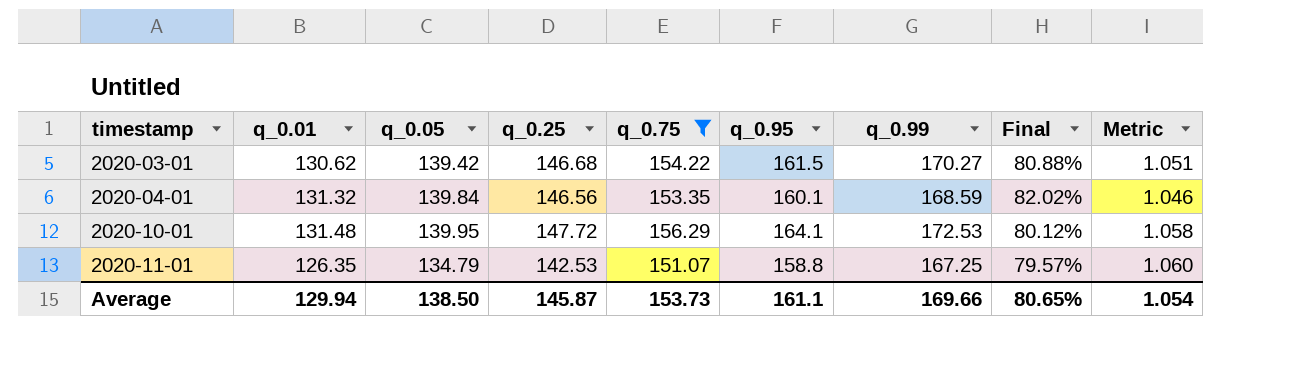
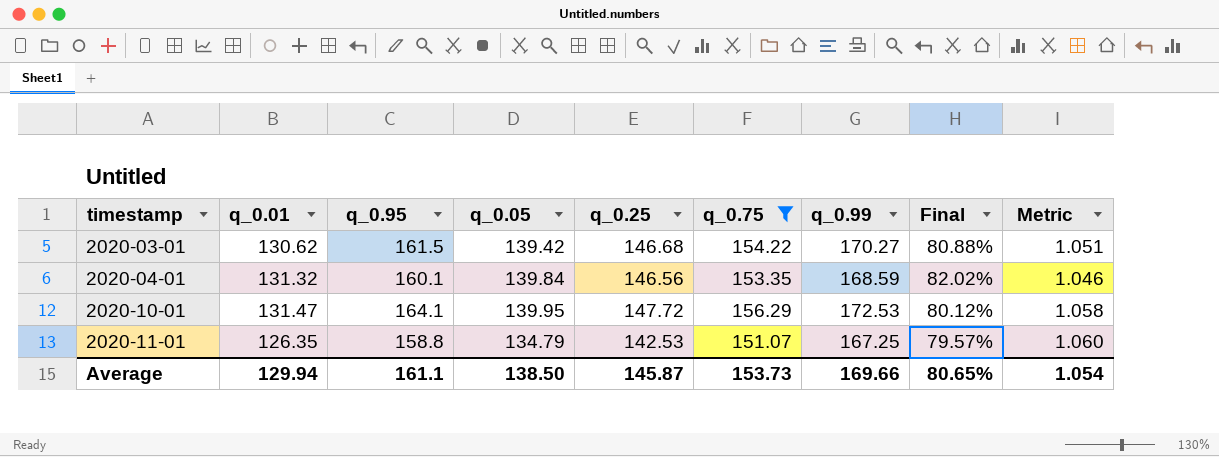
column q_0.95 | position: 6 -> 3
2020-10-01 | q_0.01: 131.48 -> 131.47

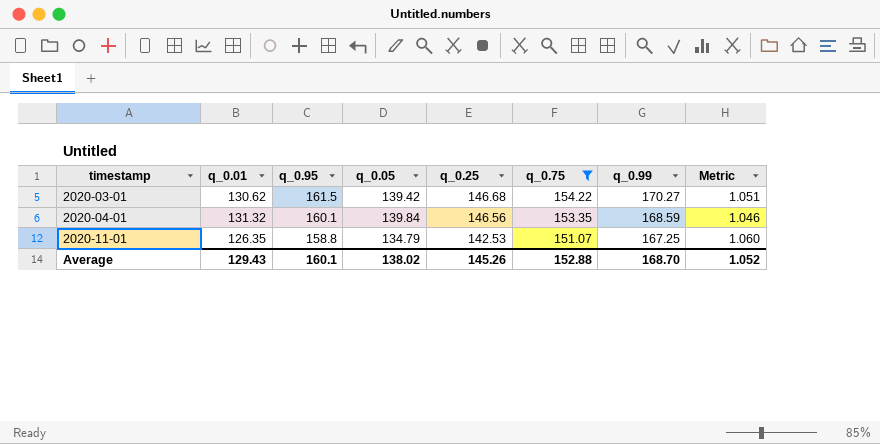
column Final | formula: [q_0.01] / [q_0.95] -> none
row 2020-10-01: 131.47 | 164.1 | 139.95 | 147.72 | 156.29 | 172.53 | 80.12% | 1.058 -> none
Average | q_0.01: 129.94 -> 129.43
Average | q_0.95: 161.1 -> 160.1
Average | q_0.05: 138.50 -> 138.02
Average | q_0.25: 145.87 -> 145.26
Average | q_0.75: 153.73 -> 152.88
Average | q_0.99: 169.66 -> 168.70
Average | Metric: 1.054 -> 1.052

